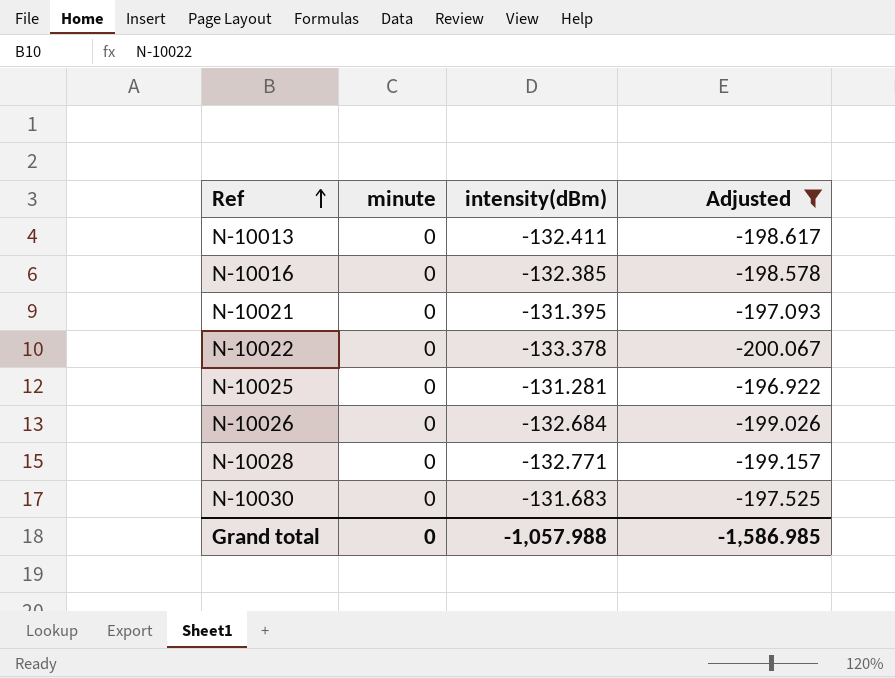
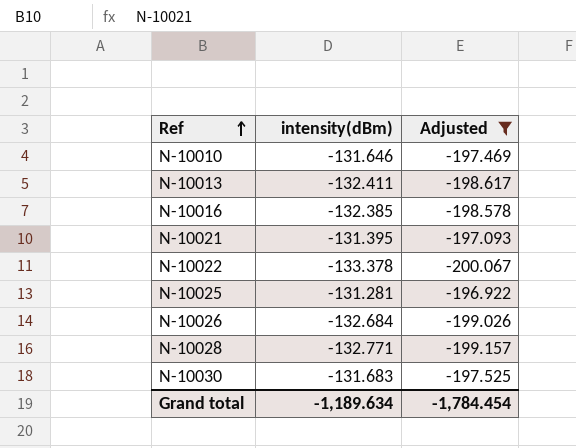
column minute | position: 2 -> none
row N-10010: none -> -131.646 | -197.469
Grand total | intensity(dBm): -1,057.988 -> -1,189.634
Grand total | Adjusted: -1,586.985 -> -1,784.454

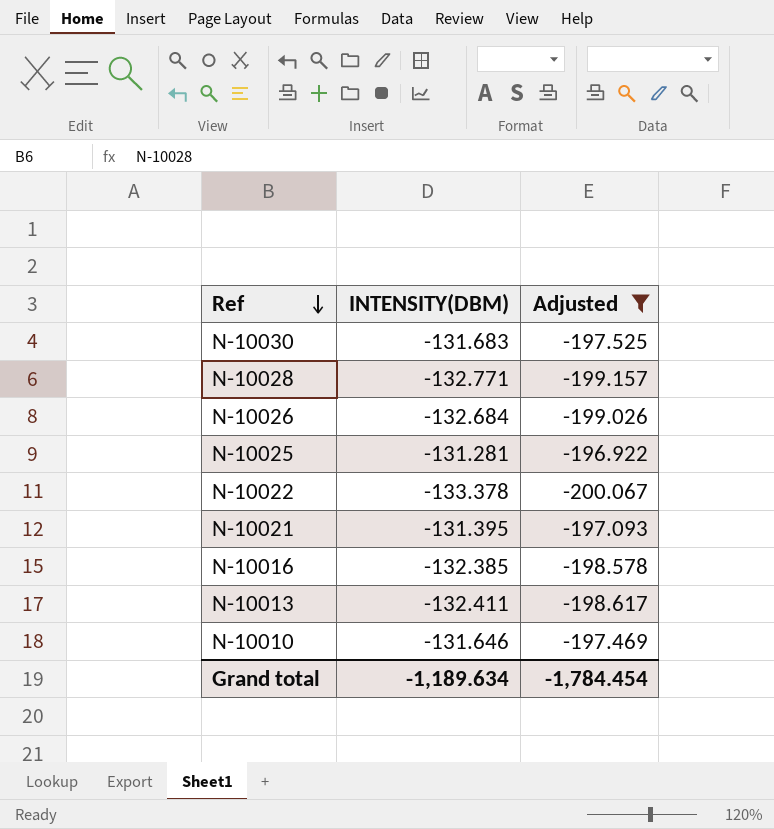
row order: Ref ascending -> Ref descending
column name: intensity(dBm) -> INTENSITY(DBM)

